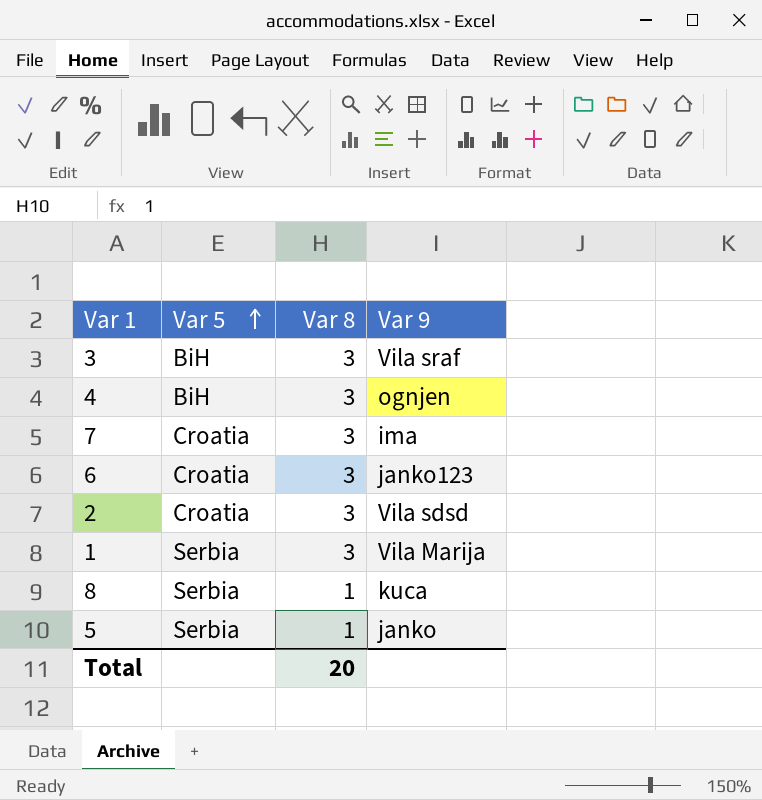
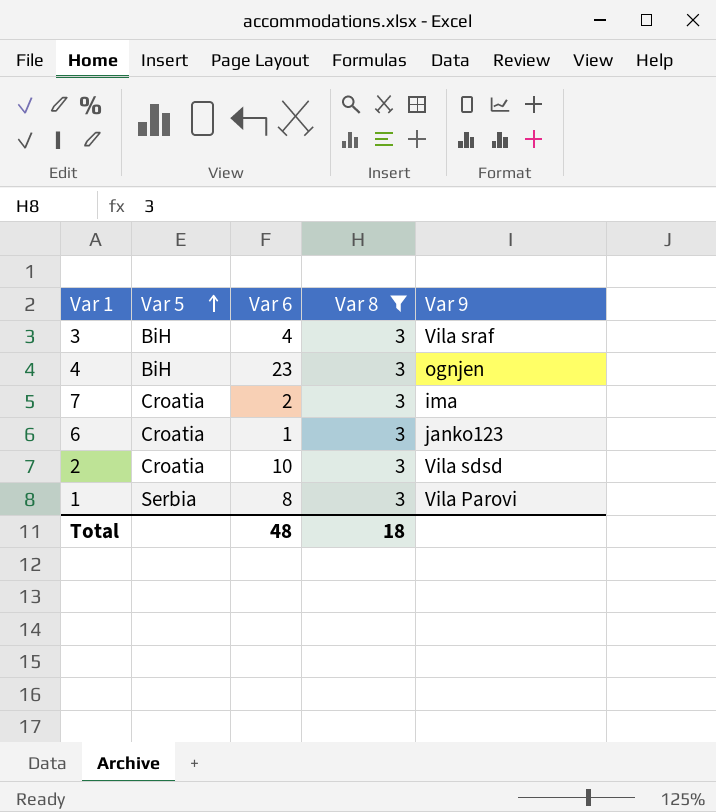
filter: none -> Var 8 = 3
column Var 6 | position: none -> 3
1 | Var 9: Vila Marija -> Vila Parovi
Total | Var 8: 20 -> 18

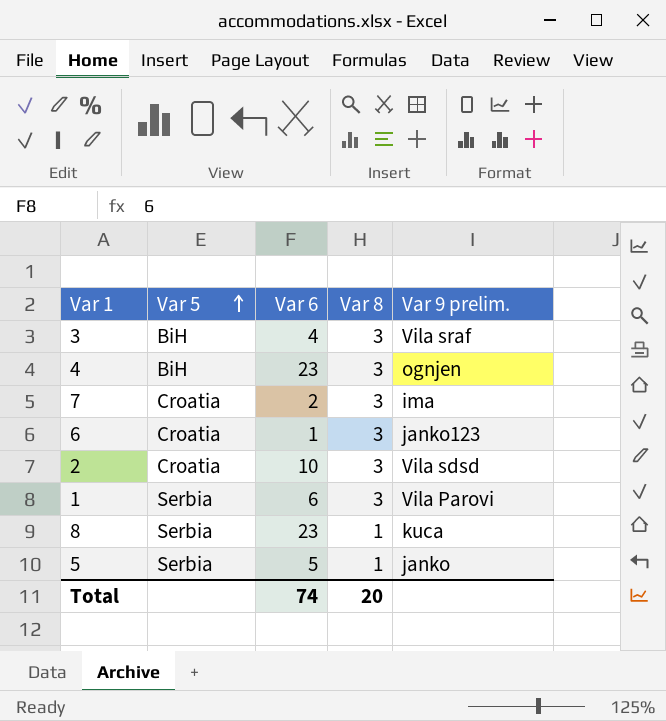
filter: Var 8 = 3 -> none
column name: Var 9 -> Var 9 prelim.
1 | Var 6: 8 -> 6
Total | Var 6: 48 -> 74
Total | Var 8: 18 -> 20

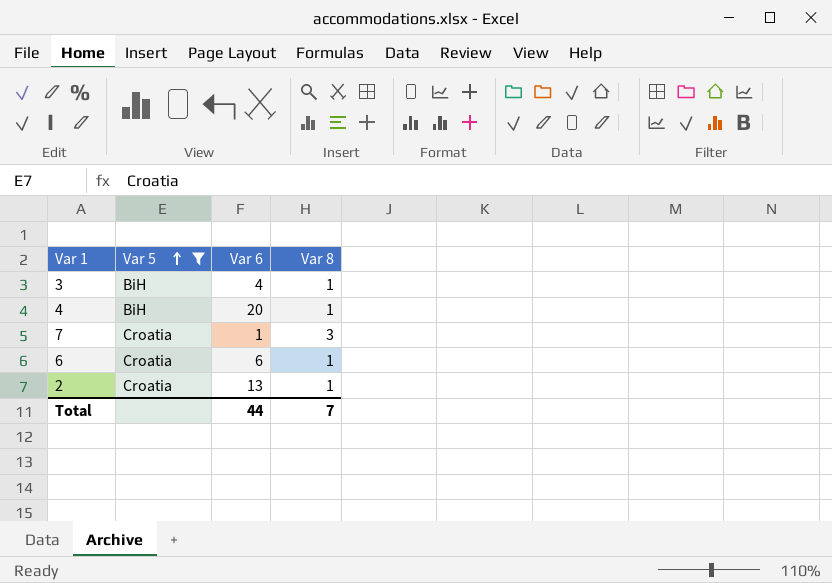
filter: none -> Var 5 != Serbia
column Var 9 prelim. | position: 5 -> none
3 | Var 8: 3 -> 1
4 | Var 6: 23 -> 20
4 | Var 8: 3 -> 1
7 | Var 6: 2 -> 1
6 | Var 6: 1 -> 6
6 | Var 8: 3 -> 1
2 | Var 6: 10 -> 13
2 | Var 8: 3 -> 1
Total | Var 6: 74 -> 44
Total | Var 8: 20 -> 7

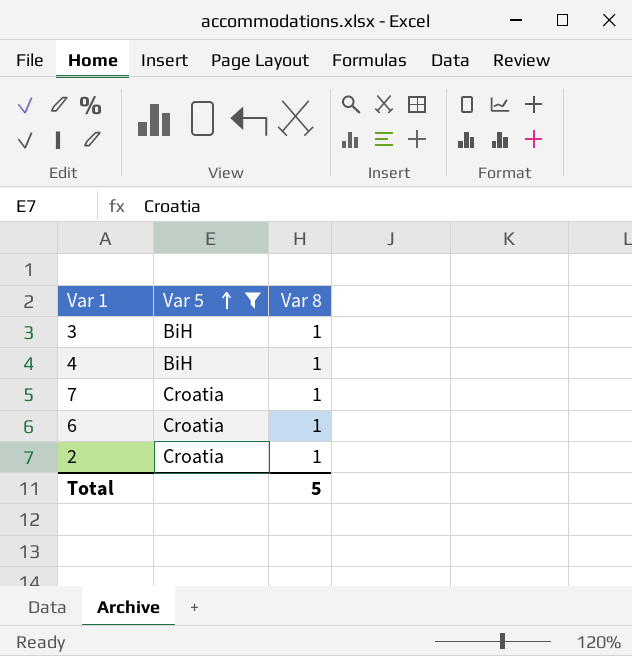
column Var 6 | position: 3 -> none
7 | Var 8: 3 -> 1
Total | Var 8: 7 -> 5

